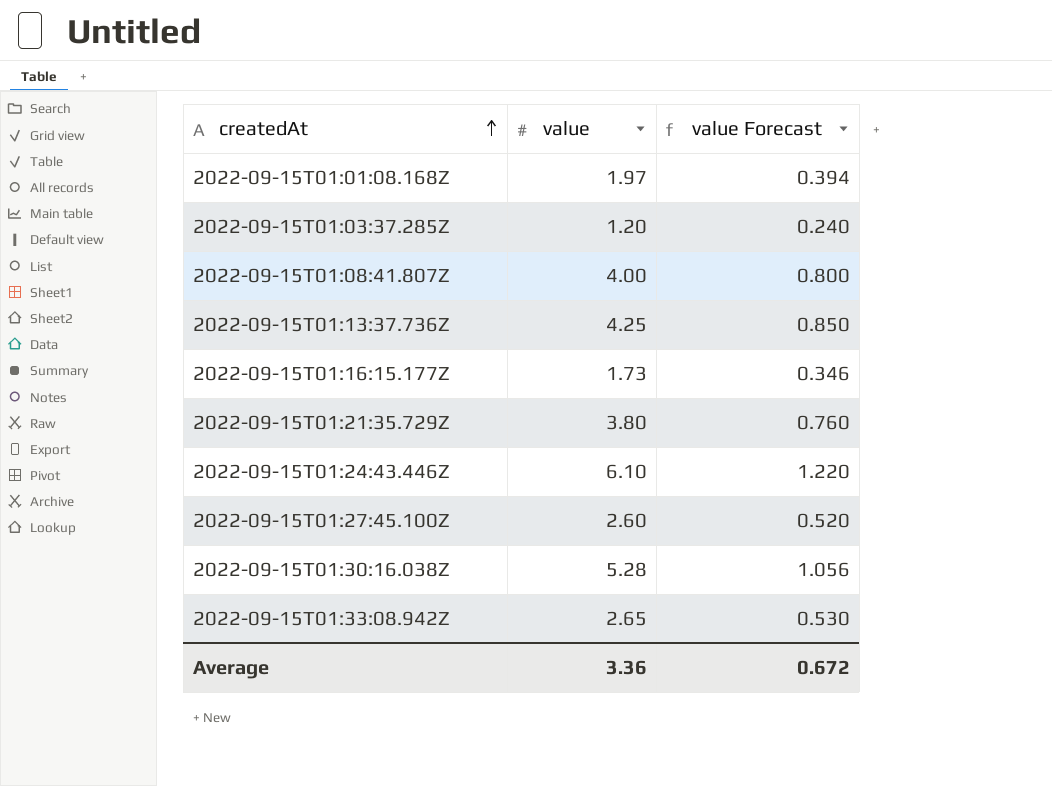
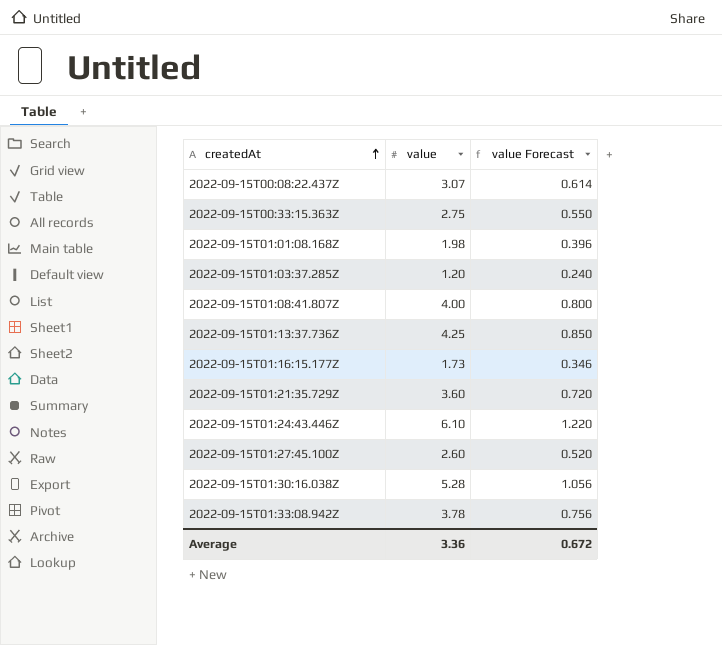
row 2022-09-15T00:08:22.437Z: none -> 3.07 | 0.614
row 2022-09-15T00:33:15.363Z: none -> 2.75 | 0.550
2022-09-15T01:01:08.168Z | value: 1.97 -> 1.98
2022-09-15T01:01:08.168Z | value Forecast: 0.394 -> 0.396
2022-09-15T01:21:35.729Z | value: 3.80 -> 3.60
2022-09-15T01:21:35.729Z | value Forecast: 0.760 -> 0.720
2022-09-15T01:33:08.942Z | value: 2.65 -> 3.78
2022-09-15T01:33:08.942Z | value Forecast: 0.530 -> 0.756

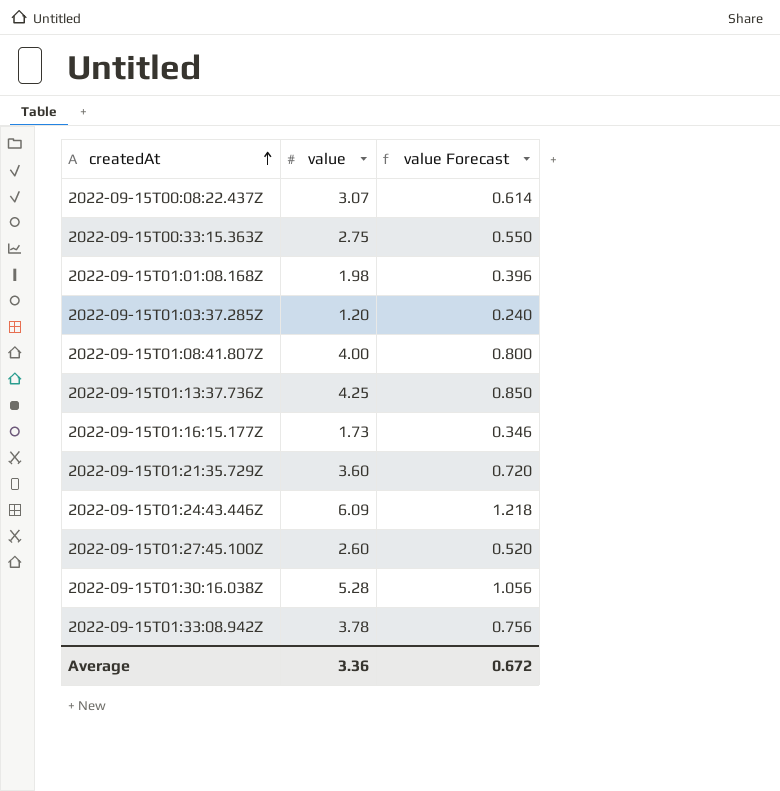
2022-09-15T01:24:43.446Z | value: 6.10 -> 6.09
2022-09-15T01:24:43.446Z | value Forecast: 1.220 -> 1.218

